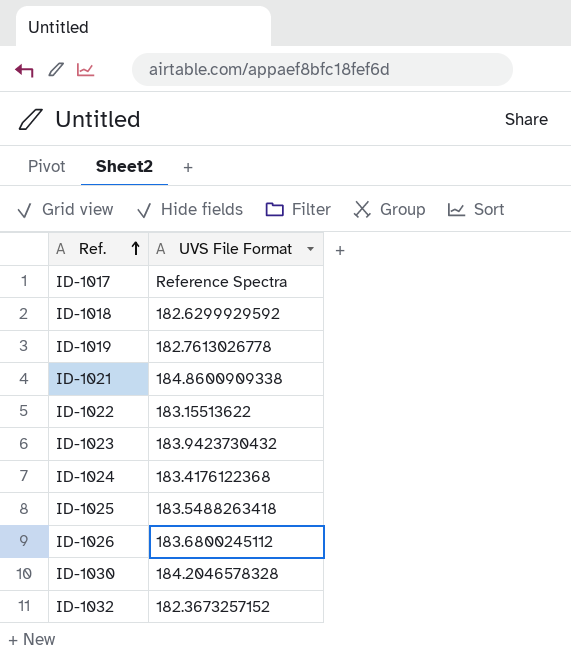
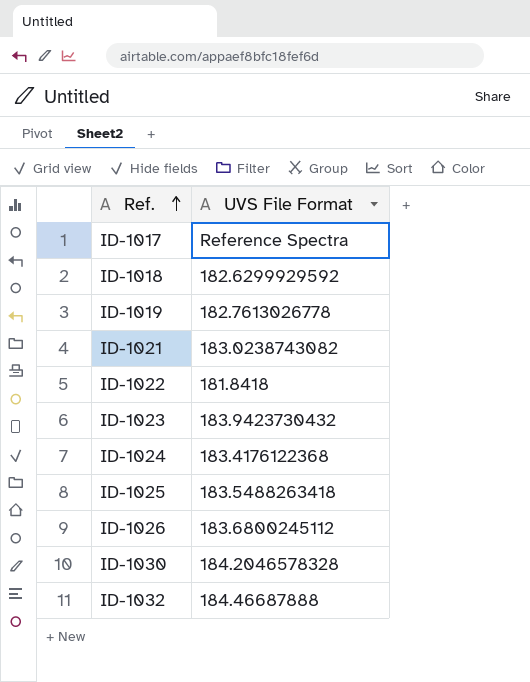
ID-1021 | UVS File Format: 184.8600909338 -> 183.0238743082
ID-1022 | UVS File Format: 183.15513622 -> 181.8418
ID-1032 | UVS File Format: 182.3673257152 -> 184.46687888

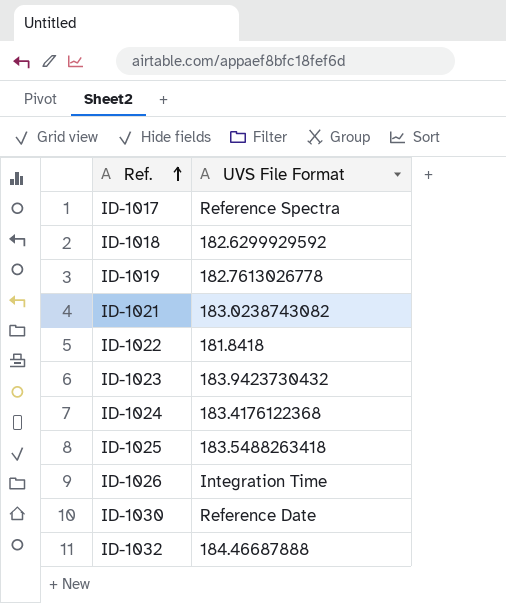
ID-1026 | UVS File Format: 183.6800245112 -> Integration Time
ID-1030 | UVS File Format: 184.2046578328 -> Reference Date

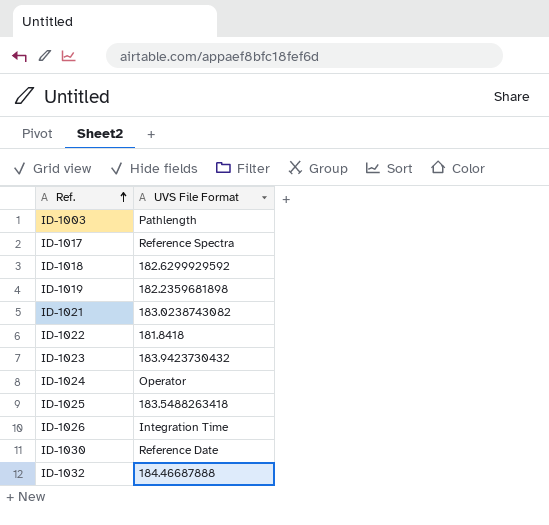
row ID-1003: none -> Pathlength
ID-1019 | UVS File Format: 182.7613026778 -> 182.2359681898
ID-1024 | UVS File Format: 183.4176122368 -> Operator

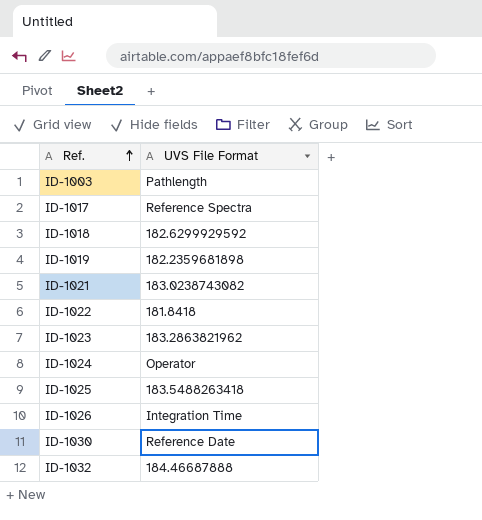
ID-1023 | UVS File Format: 183.9423730432 -> 183.2863821962

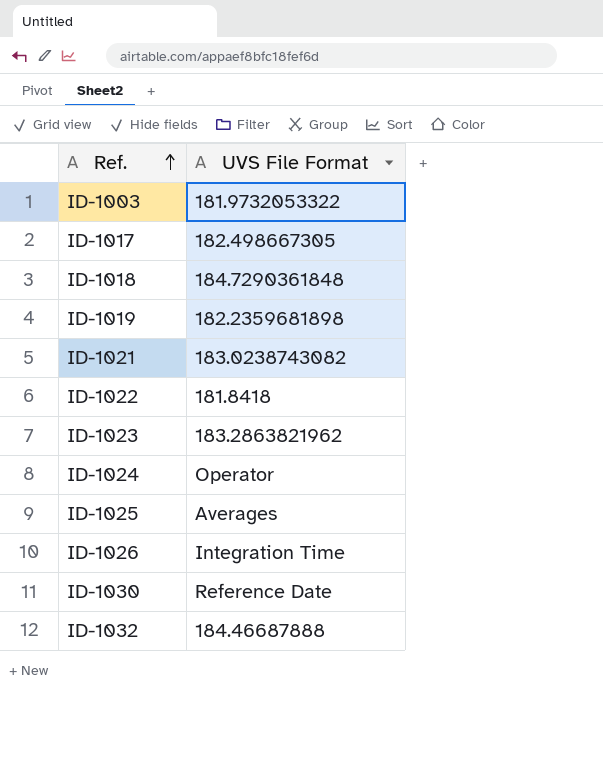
ID-1003 | UVS File Format: Pathlength -> 181.9732053322
ID-1017 | UVS File Format: Reference Spectra -> 182.498667305
ID-1018 | UVS File Format: 182.6299929592 -> 184.7290361848
ID-1025 | UVS File Format: 183.5488263418 -> Averages

